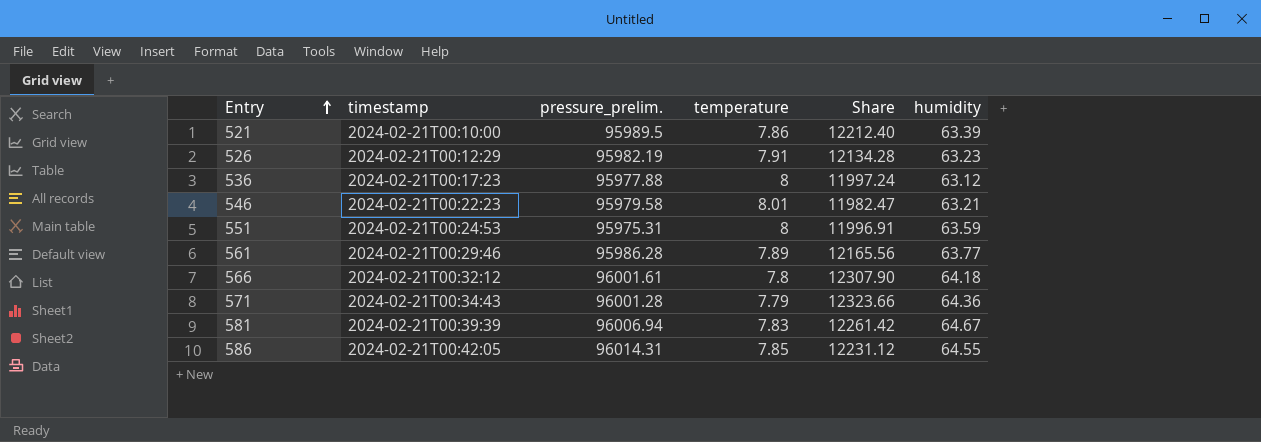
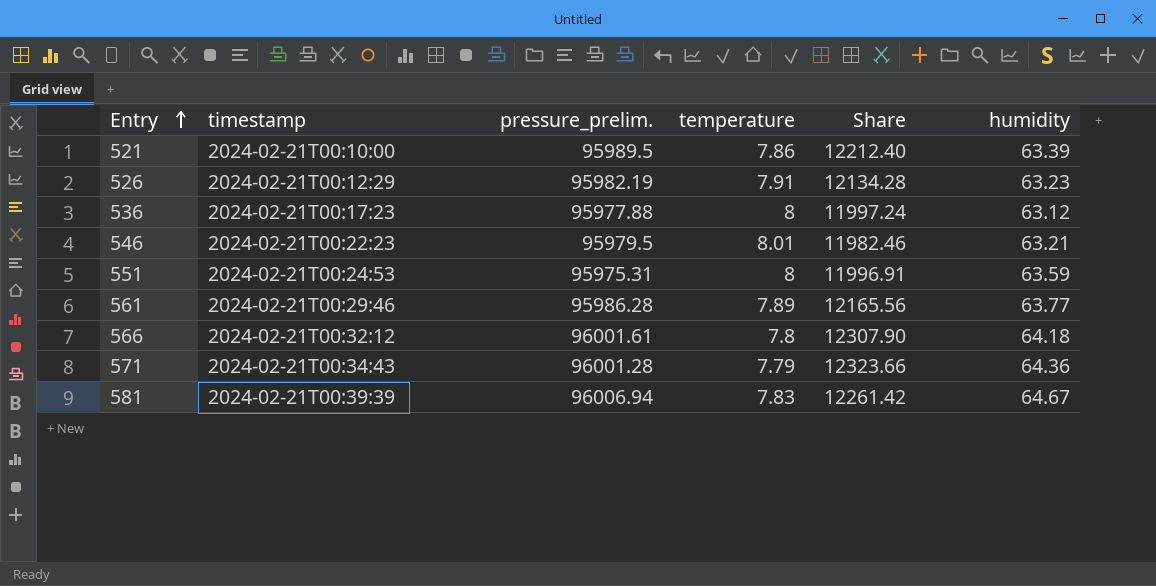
row 586: 2024-02-21T00:42:05 | 96014.31 | 7.85 | 12231.12 | 64.55 -> none
546 | pressure_prelim.: 95979.58 -> 95979.5
546 | Share: 11982.47 -> 11982.46

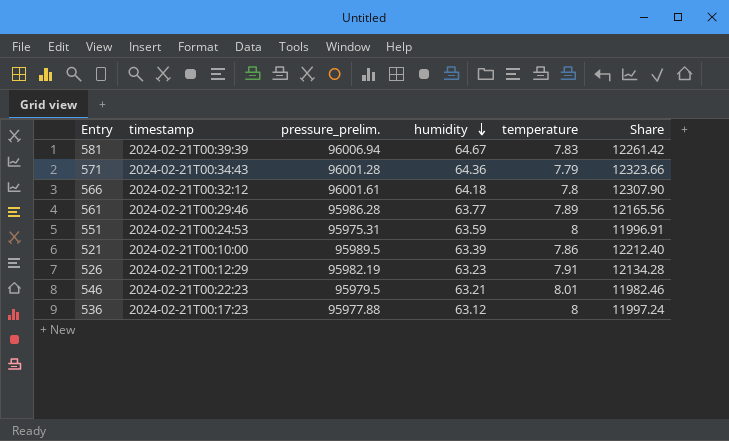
row order: Entry ascending -> humidity descending
column humidity | position: 6 -> 4

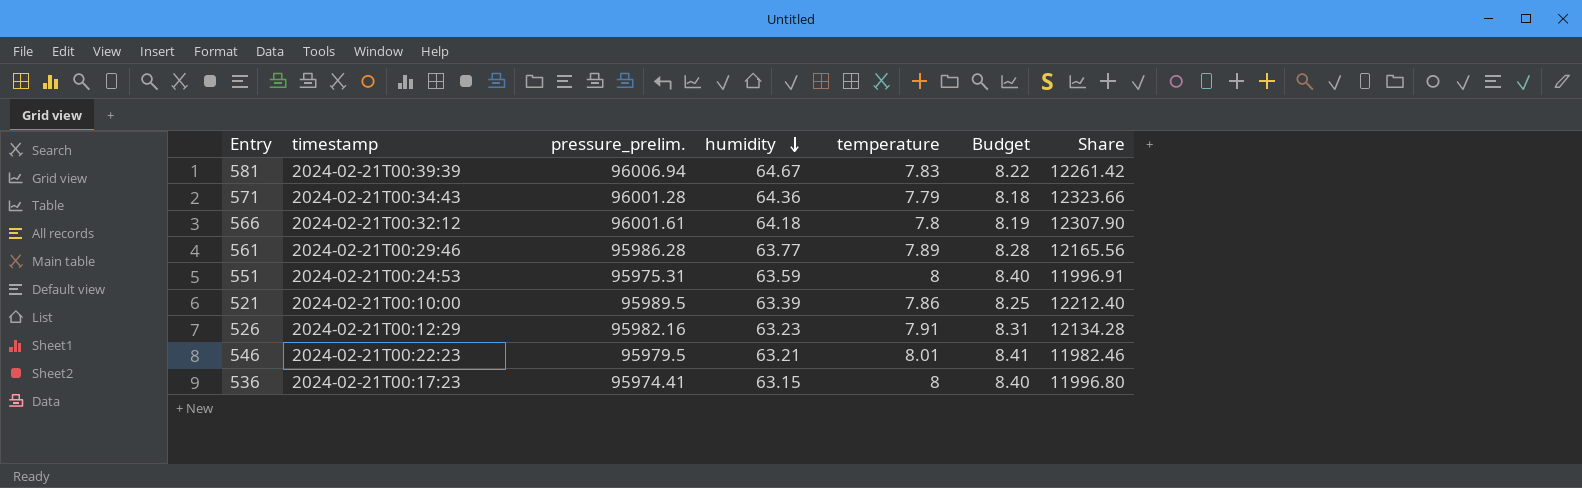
column Budget | formula: none -> [temperature] * 1.05
526 | pressure_prelim.: 95982.19 -> 95982.16
536 | pressure_prelim.: 95977.88 -> 95974.41
536 | humidity: 63.12 -> 63.15
536 | Share: 11997.24 -> 11996.80

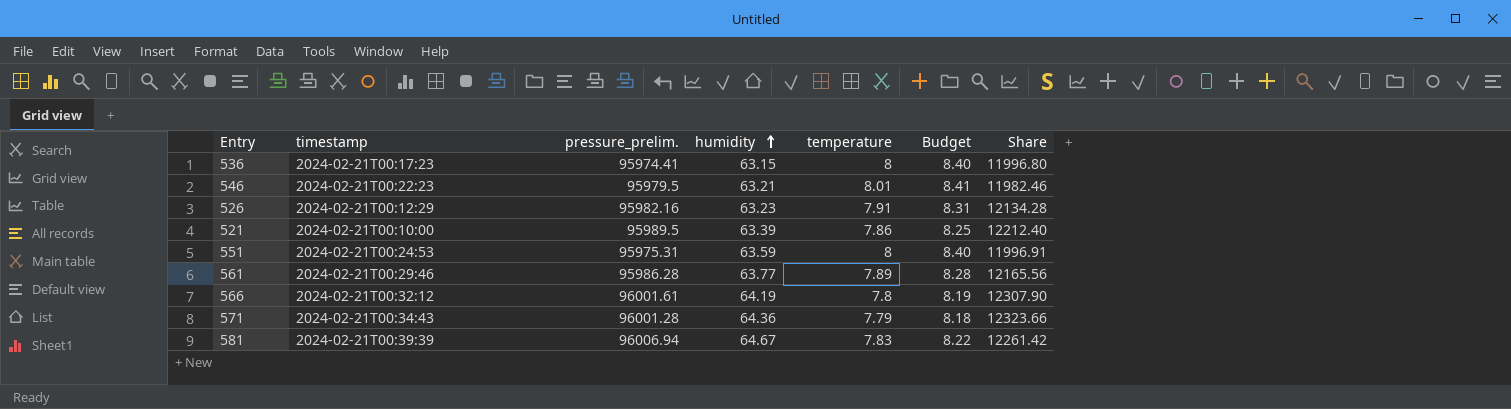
row order: humidity descending -> humidity ascending
566 | humidity: 64.18 -> 64.19

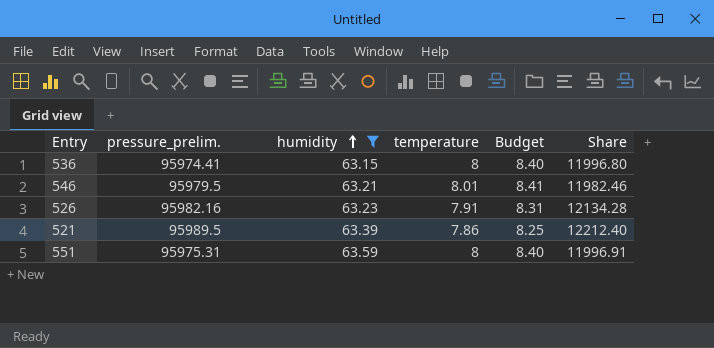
filter: none -> humidity <= 63.59
column timestamp | position: 2 -> none

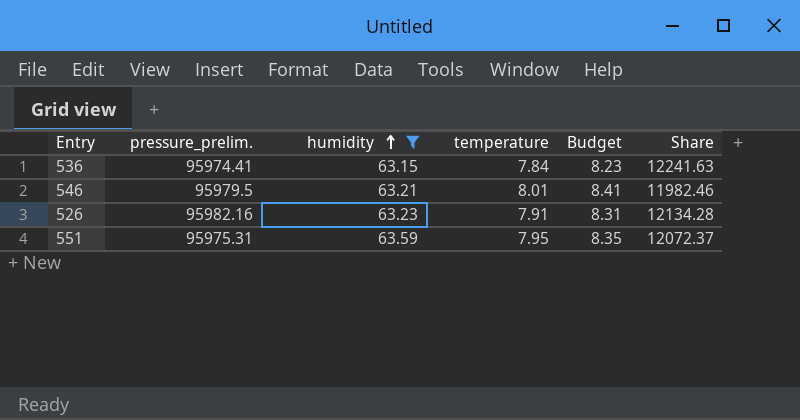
row 521: 95989.5 | 63.39 | 7.86 | 8.25 | 12212.40 -> none
536 | temperature: 8 -> 7.84
536 | Budget: 8.40 -> 8.23
536 | Share: 11996.80 -> 12241.63
551 | temperature: 8 -> 7.95
551 | Budget: 8.40 -> 8.35
551 | Share: 11996.91 -> 12072.37

